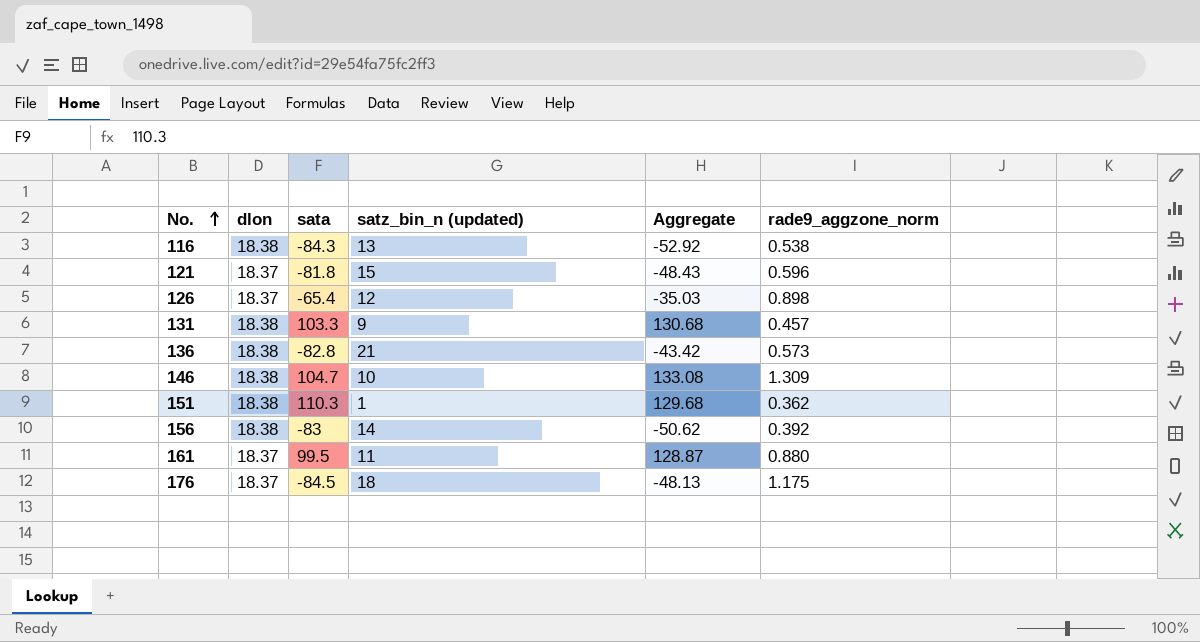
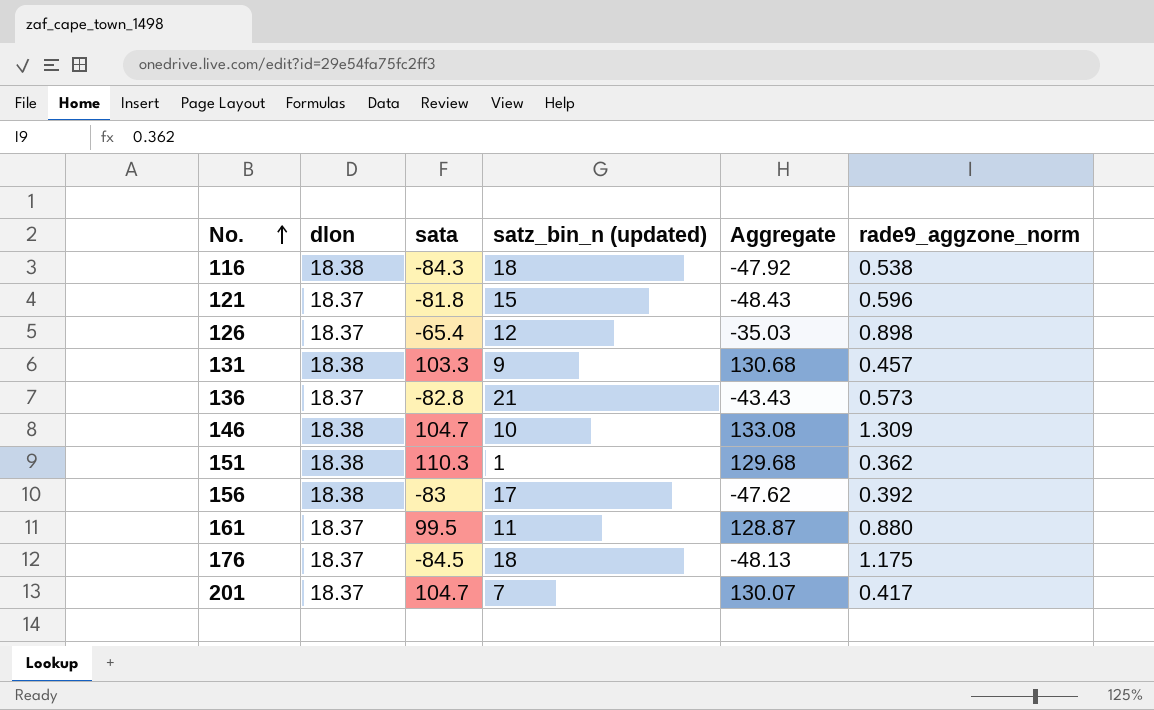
116 | satz_bin_n (updated): 13 -> 18
116 | Aggregate: -52.92 -> -47.92
136 | dlon: 18.38 -> 18.37
136 | Aggregate: -43.42 -> -43.43
156 | satz_bin_n (updated): 14 -> 17
156 | Aggregate: -50.62 -> -47.62
row 201: none -> 18.37 | 104.7 | 7 | 130.07 | 0.417

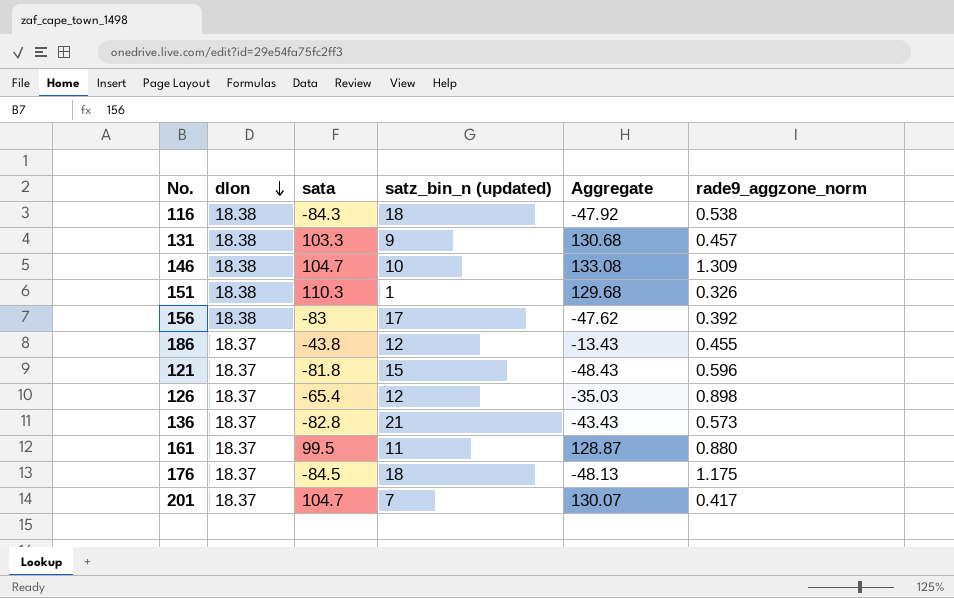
row order: No. ascending -> dlon descending
151 | rade9_aggzone_norm: 0.362 -> 0.326
row 186: none -> 18.37 | -43.8 | 12 | -13.43 | 0.455

